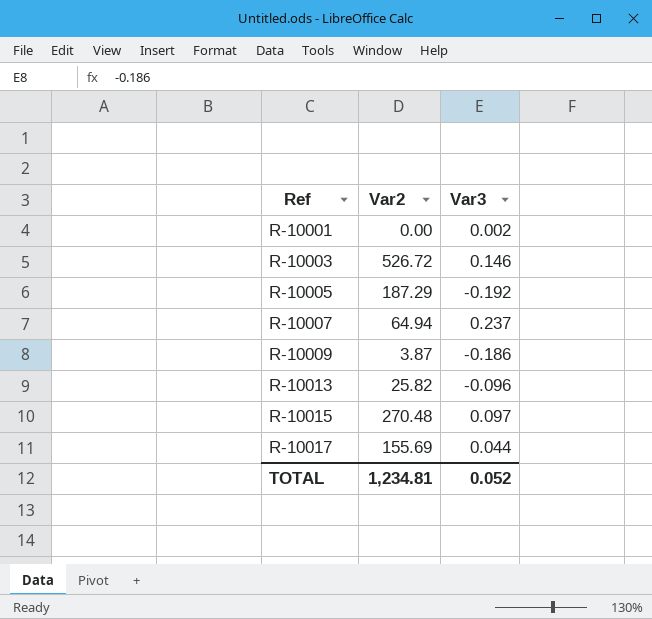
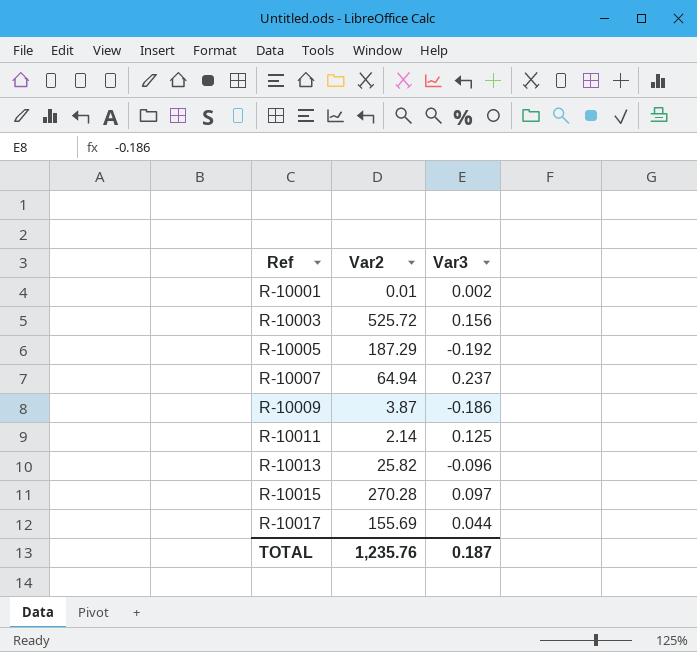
R-10001 | Var2: 0.00 -> 0.01
R-10003 | Var2: 526.72 -> 525.72
R-10003 | Var3: 0.146 -> 0.156
row R-10011: none -> 2.14 | 0.125
R-10015 | Var2: 270.48 -> 270.28
TOTAL | Var2: 1,234.81 -> 1,235.76
TOTAL | Var3: 0.052 -> 0.187

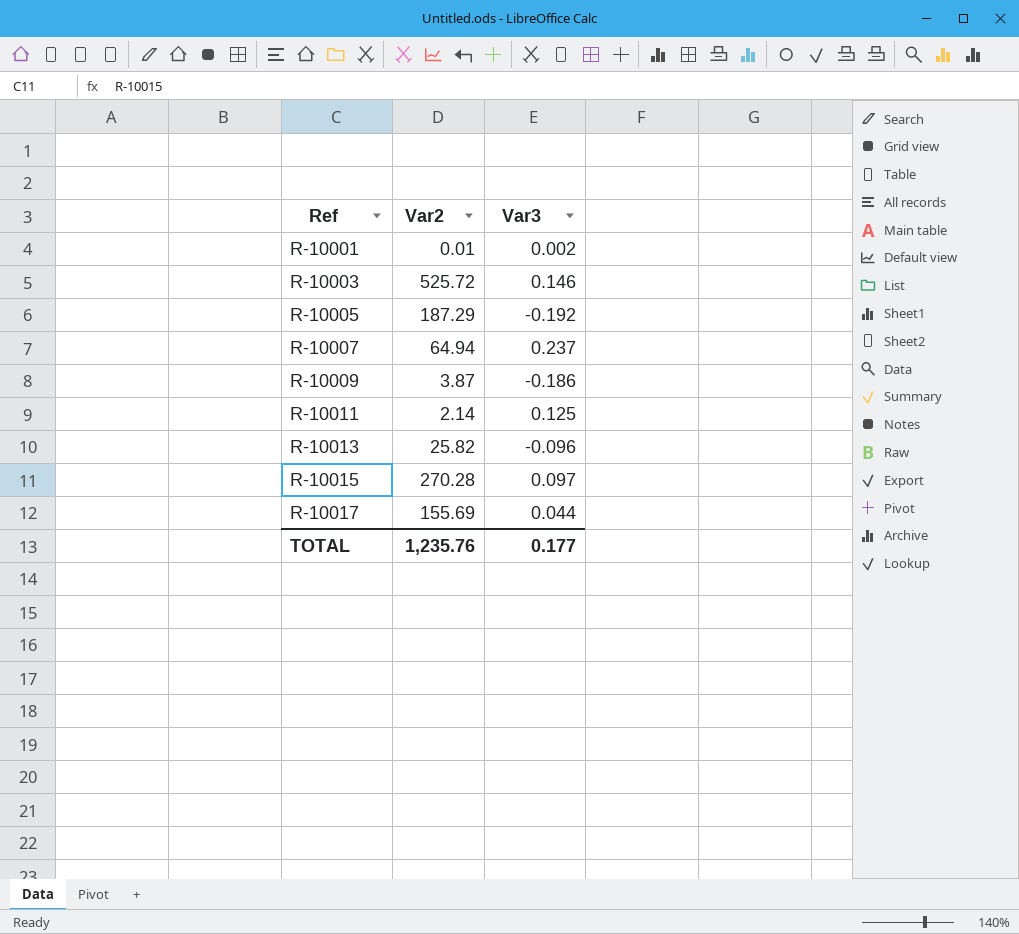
R-10003 | Var3: 0.156 -> 0.146
TOTAL | Var3: 0.187 -> 0.177

